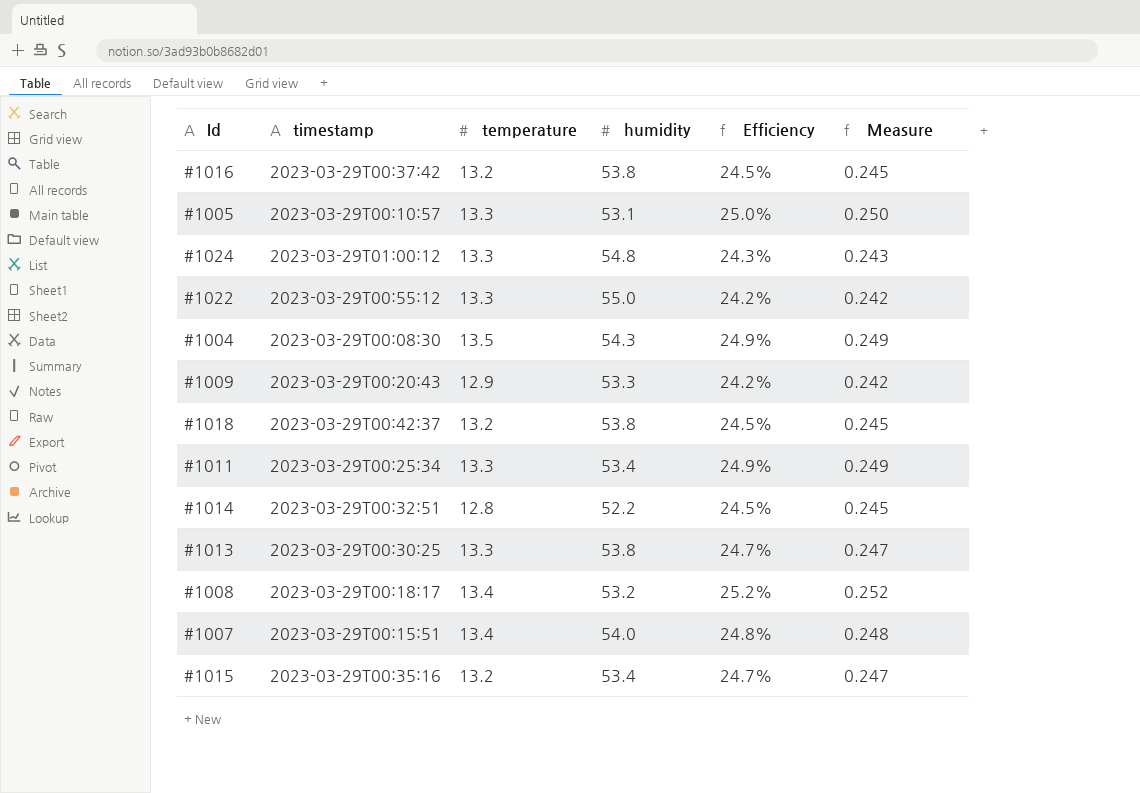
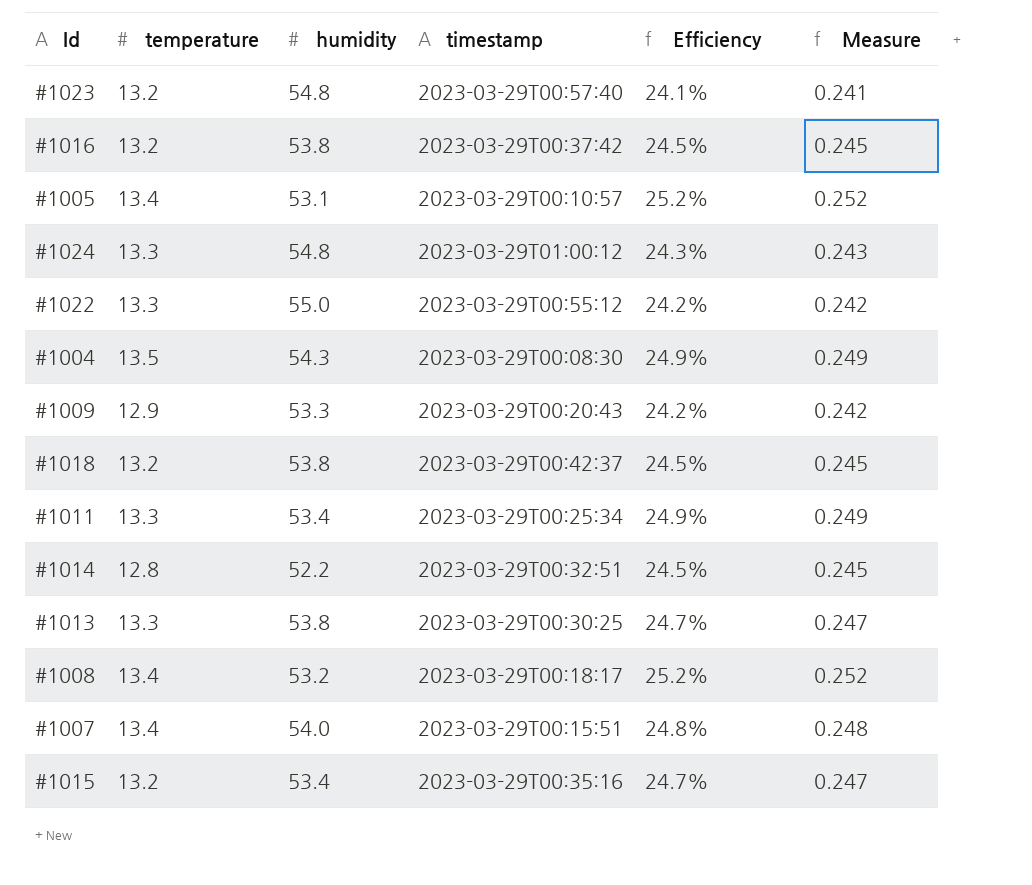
column timestamp | position: 2 -> 4
row #1023: none -> 13.2 | 54.8 | 2023-03-29T00:57:40 | 24.1% | 0.241
#1005 | temperature: 13.3 -> 13.4
#1005 | Efficiency: 25.0% -> 25.2%
#1005 | Measure: 0.250 -> 0.252

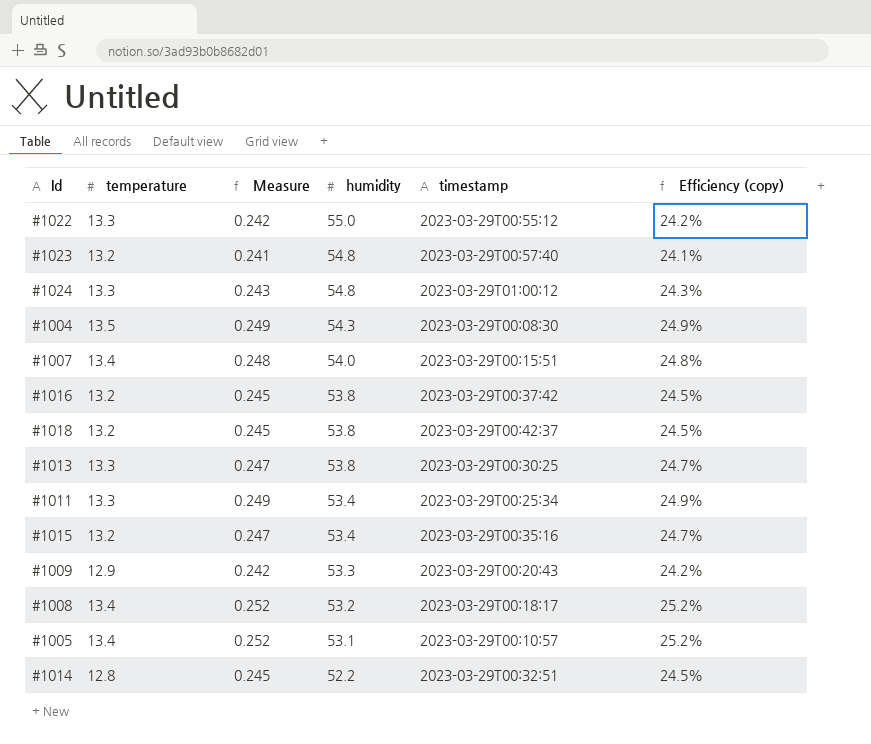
row order: none -> humidity descending
column Measure | position: 6 -> 3
column name: Efficiency -> Efficiency (copy)

